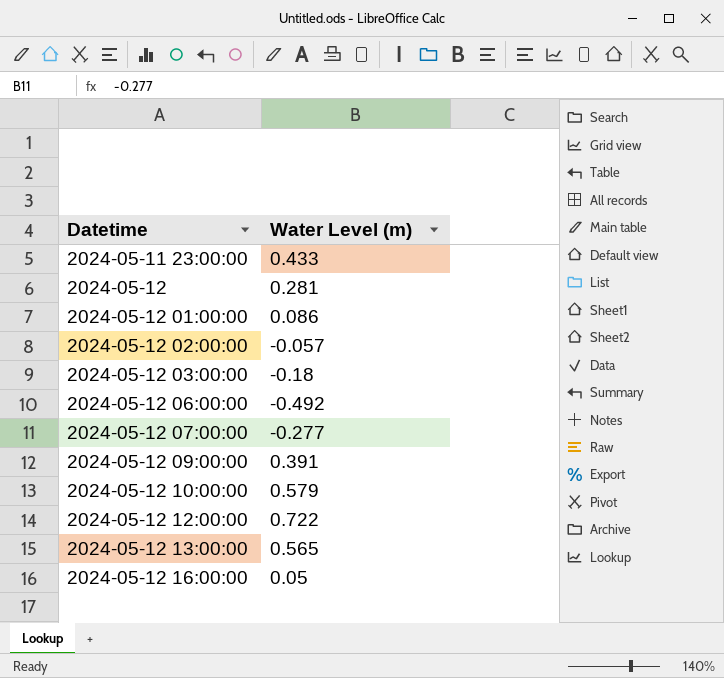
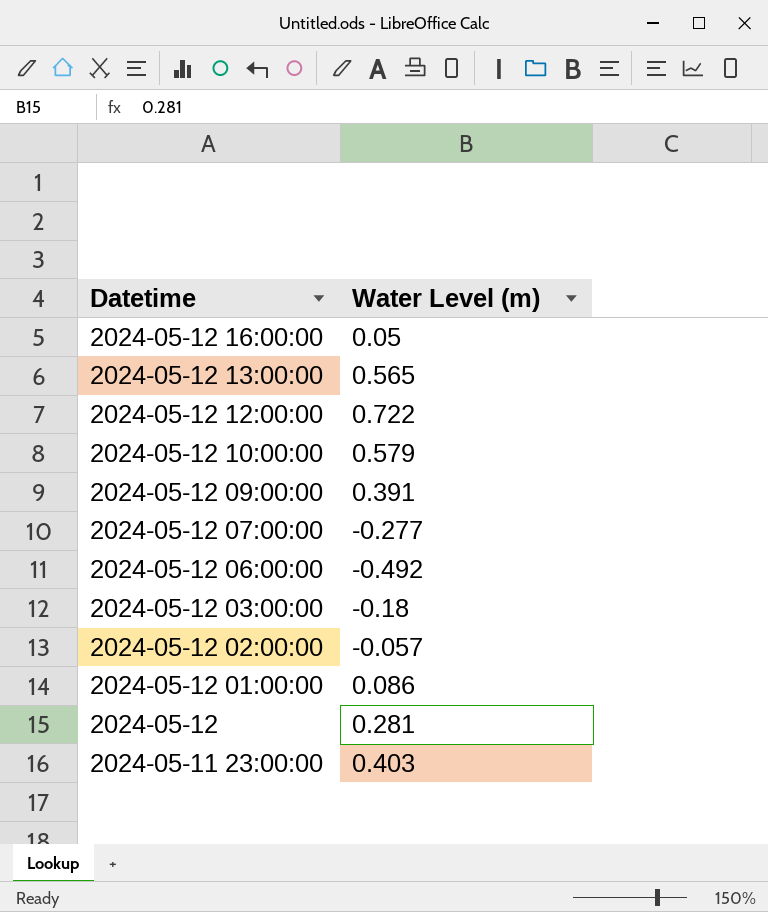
row order: Datetime ascending -> Datetime descending
2024-05-11 23:00:00 | Water Level (m): 0.433 -> 0.403

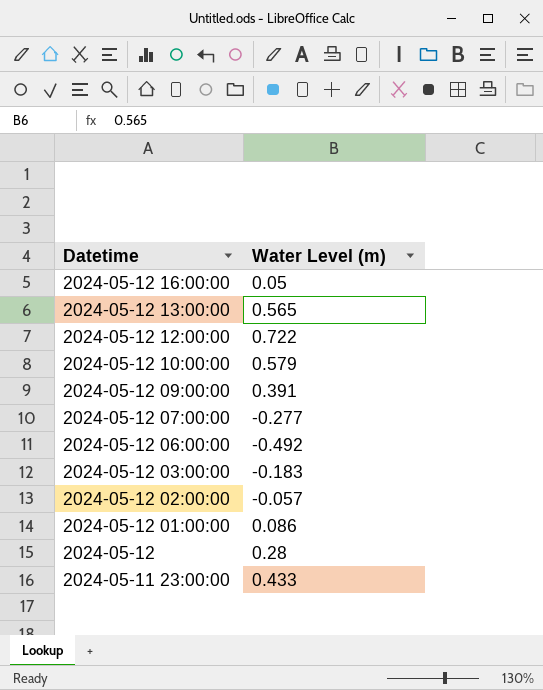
2024-05-12 03:00:00 | Water Level (m): -0.18 -> -0.183
2024-05-12 | Water Level (m): 0.281 -> 0.28
2024-05-11 23:00:00 | Water Level (m): 0.403 -> 0.433

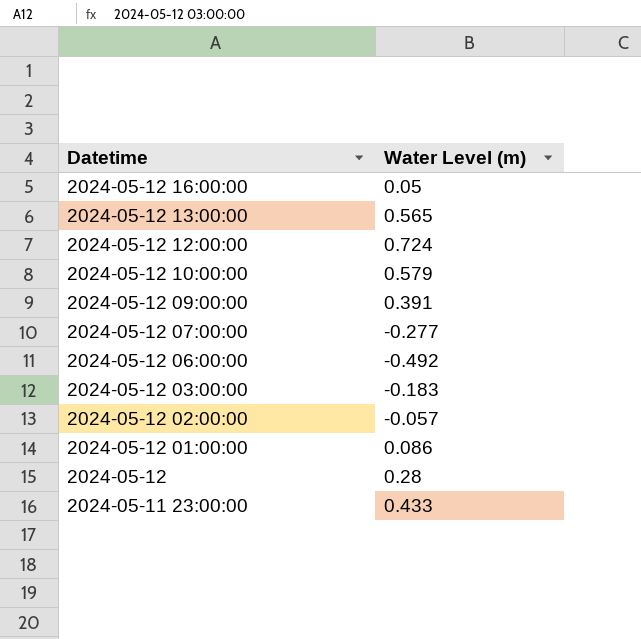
2024-05-12 12:00:00 | Water Level (m): 0.722 -> 0.724

